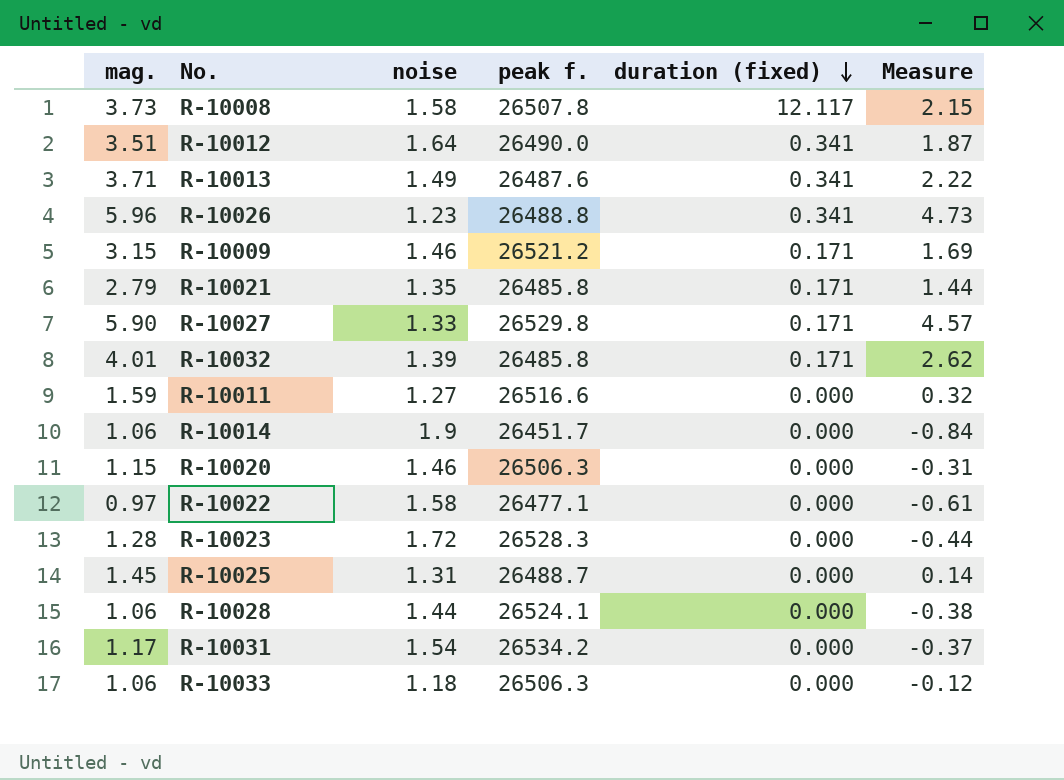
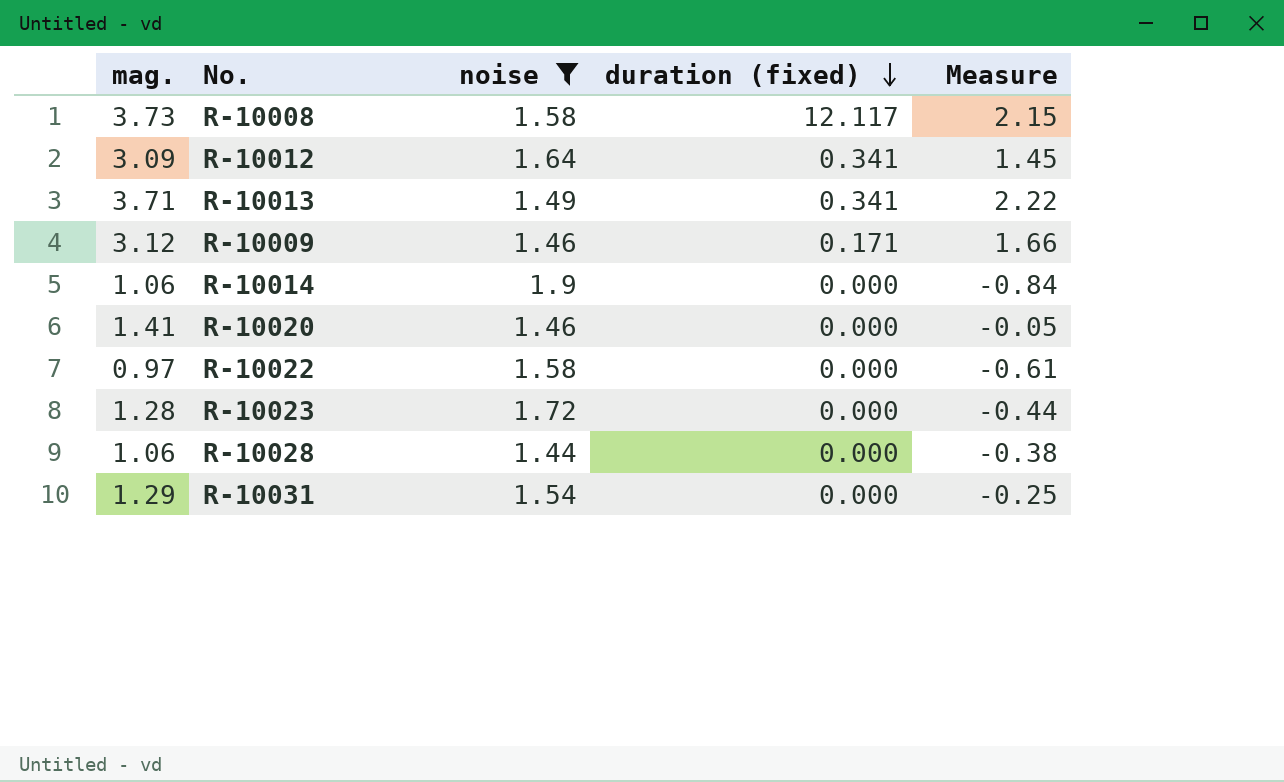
filter: none -> noise >= 1.44
column peak f. | position: 4 -> none
R-10012 | mag.: 3.51 -> 3.09
R-10012 | Measure: 1.87 -> 1.45
R-10009 | mag.: 3.15 -> 3.12
R-10009 | Measure: 1.69 -> 1.66
R-10020 | mag.: 1.15 -> 1.41
R-10020 | Measure: -0.31 -> -0.05
R-10031 | mag.: 1.17 -> 1.29
R-10031 | Measure: -0.37 -> -0.25

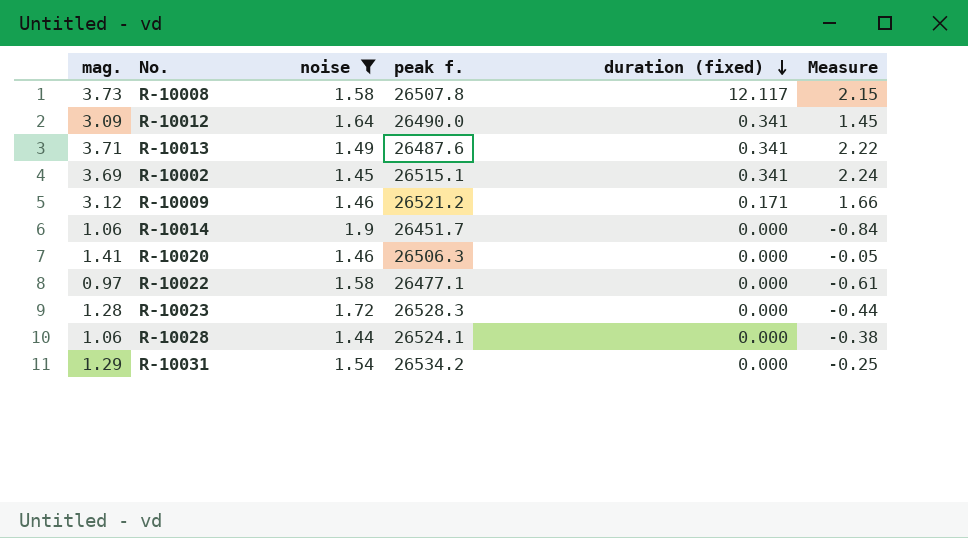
column peak f. | position: none -> 4
row R-10002: none -> 3.69 | 1.45 | 26515.1 | 0.341 | 2.24

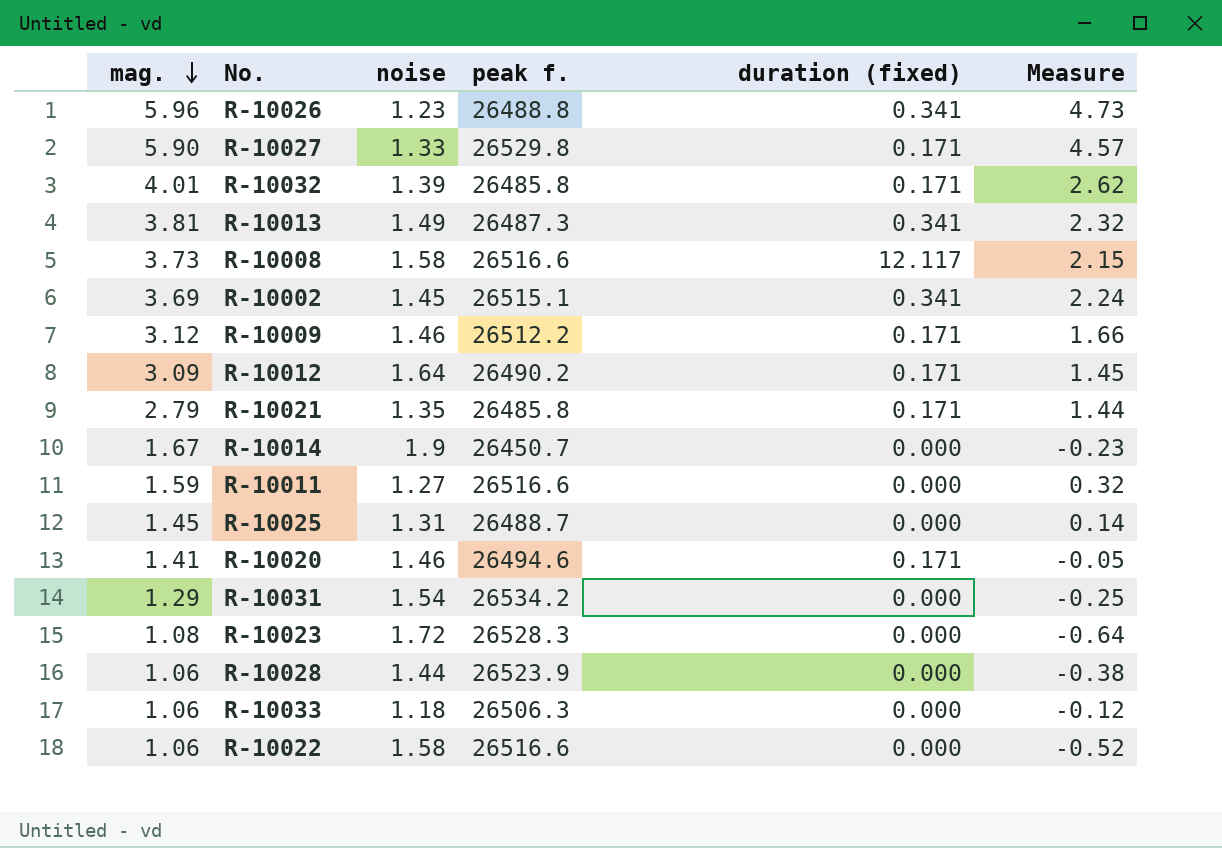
filter: noise >= 1.44 -> none
row order: duration (fixed) descending -> mag. descending
R-10013 | mag.: 3.71 -> 3.81
R-10013 | peak f.: 26487.6 -> 26487.3
R-10013 | Measure: 2.22 -> 2.32
R-10008 | peak f.: 26507.8 -> 26516.6
R-10009 | peak f.: 26521.2 -> 26512.2
R-10012 | peak f.: 26490.0 -> 26490.2
R-10012 | duration (fixed): 0.341 -> 0.171
R-10014 | mag.: 1.06 -> 1.67
R-10014 | peak f.: 26451.7 -> 26450.7
R-10014 | Measure: -0.84 -> -0.23
R-10020 | peak f.: 26506.3 -> 26494.6
R-10020 | duration (fixed): 0.000 -> 0.171
R-10023 | mag.: 1.28 -> 1.08
R-10023 | Measure: -0.44 -> -0.64
R-10028 | peak f.: 26524.1 -> 26523.9
R-10022 | mag.: 0.97 -> 1.06
R-10022 | peak f.: 26477.1 -> 26516.6
R-10022 | Measure: -0.61 -> -0.52

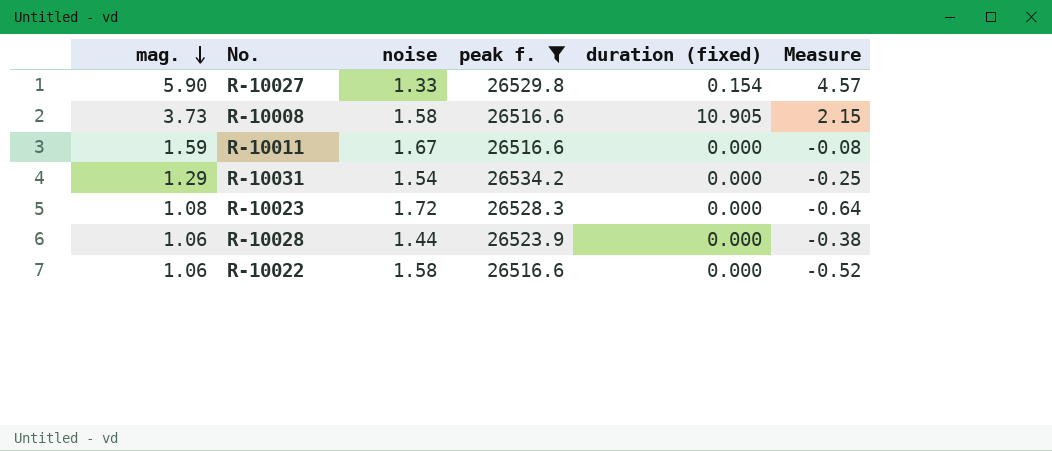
filter: none -> peak f. >= 26516.6
R-10027 | duration (fixed): 0.171 -> 0.154
R-10008 | duration (fixed): 12.117 -> 10.905
R-10011 | noise: 1.27 -> 1.67
R-10011 | Measure: 0.32 -> -0.08

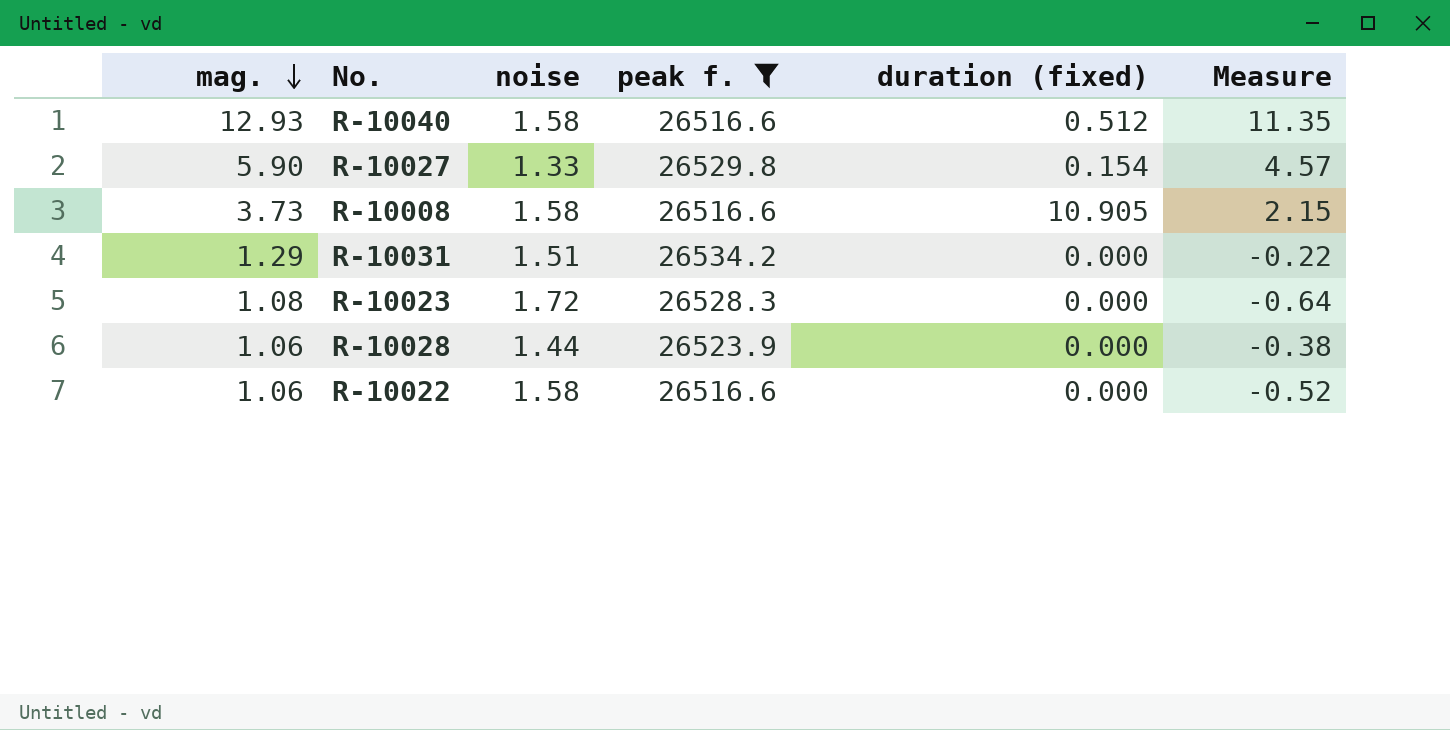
row R-10011: 1.59 | 1.67 | 26516.6 | 0.000 | -0.08 -> none
row R-10040: none -> 12.93 | 1.58 | 26516.6 | 0.512 | 11.35
R-10031 | noise: 1.54 -> 1.51
R-10031 | Measure: -0.25 -> -0.22

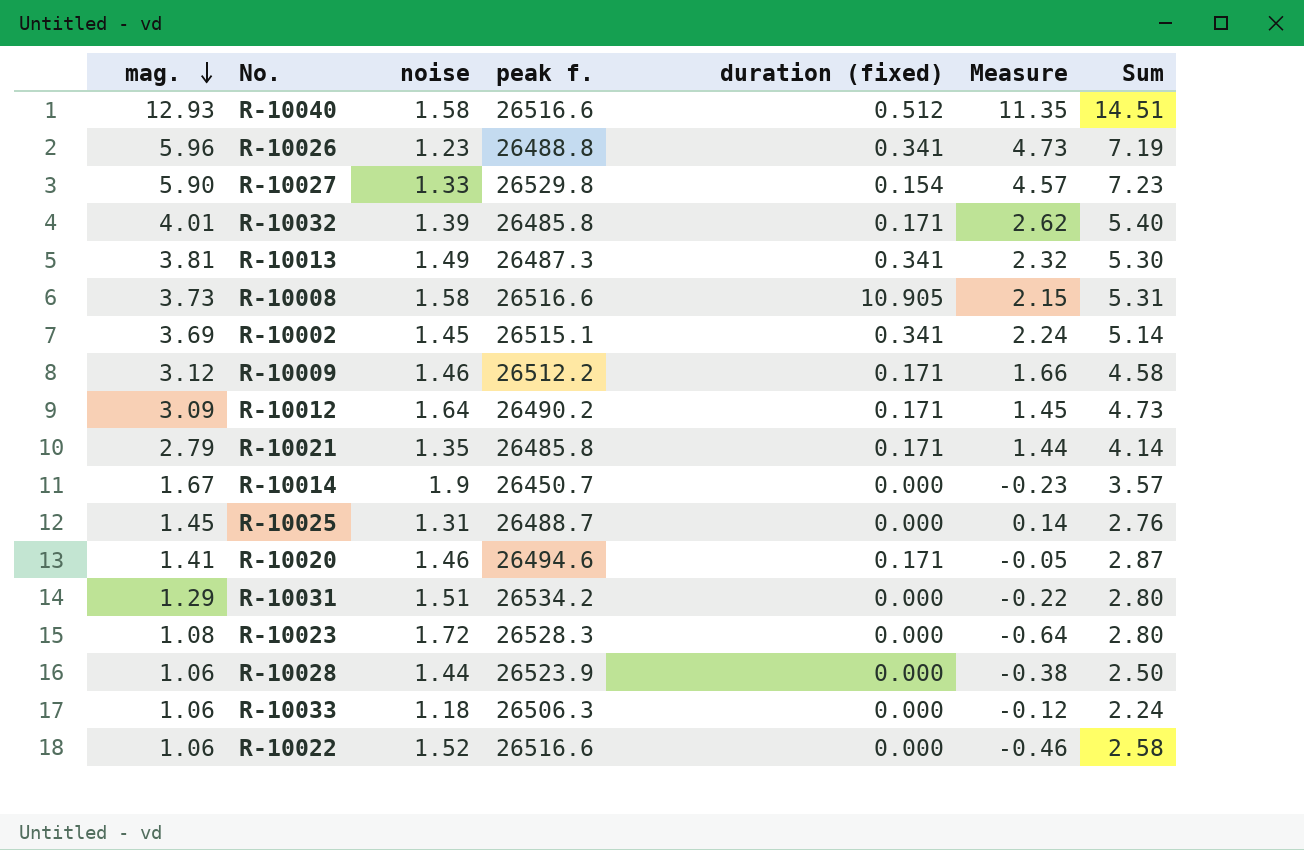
filter: peak f. >= 26516.6 -> none
column Sum | formula: none -> [mag.] + [noise]
R-10022 | noise: 1.58 -> 1.52
R-10022 | Measure: -0.52 -> -0.46

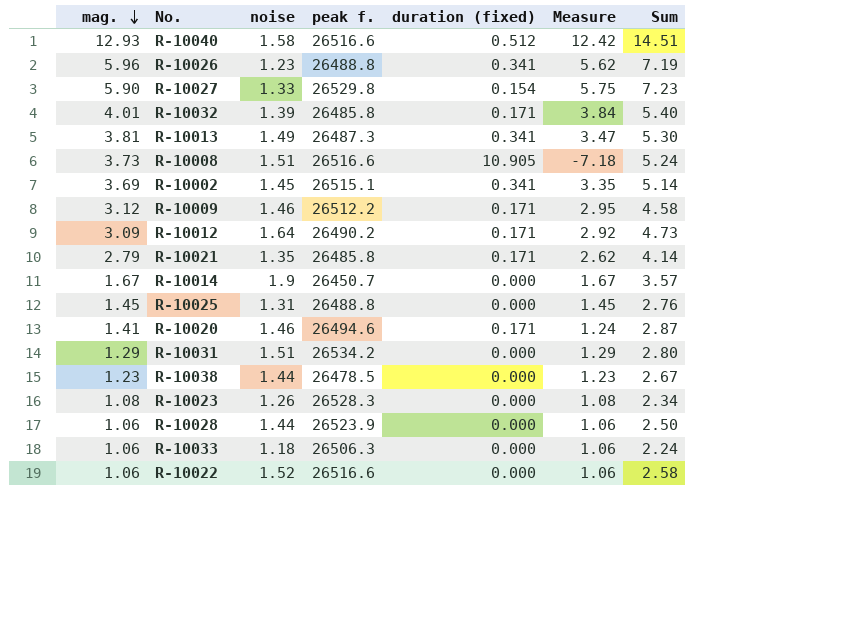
column Measure | formula: [mag.] - [noise] -> [mag.] - [duration (fixed)]
R-10008 | noise: 1.58 -> 1.51
R-10008 | Sum: 5.31 -> 5.24
R-10025 | peak f.: 26488.7 -> 26488.8
row R-10038: none -> 1.23 | 1.44 | 26478.5 | 0.000 | 1.23 | 2.67
R-10023 | noise: 1.72 -> 1.26
R-10023 | Sum: 2.80 -> 2.34

